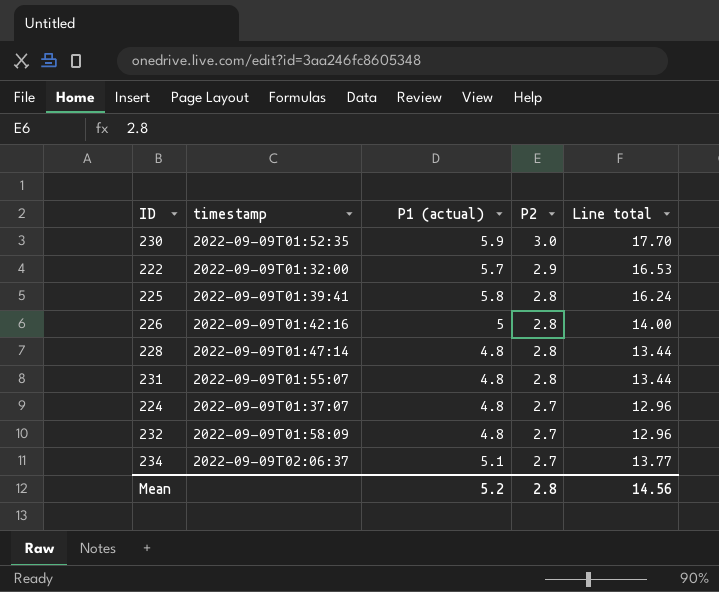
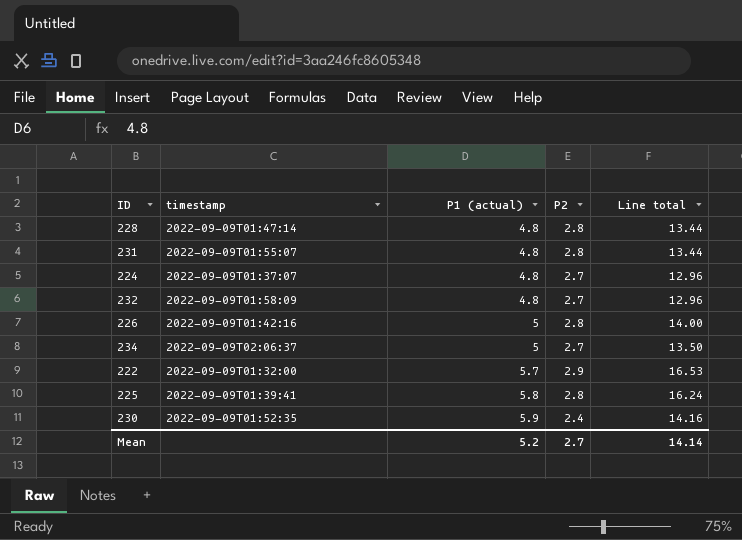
row order: P2 descending -> P1 (actual) ascending
234 | P1 (actual): 5.1 -> 5
234 | Line total: 13.77 -> 13.50
230 | P2: 3.0 -> 2.4
230 | Line total: 17.70 -> 14.16
Mean | P2: 2.8 -> 2.7
Mean | Line total: 14.56 -> 14.14

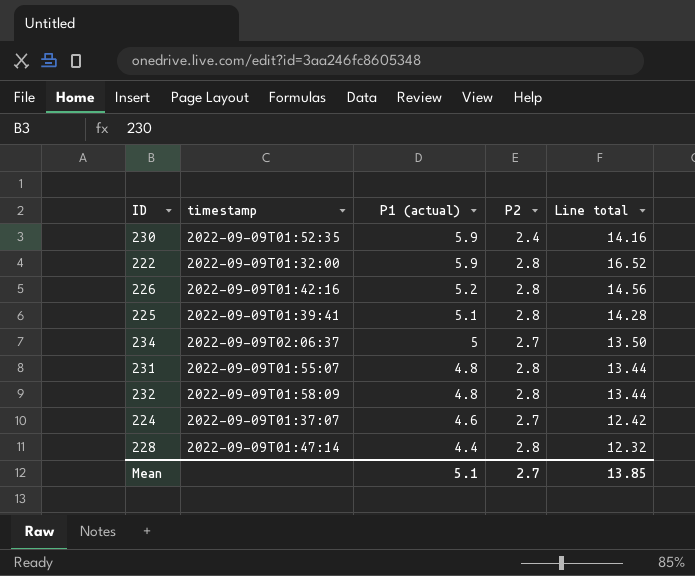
row order: P1 (actual) ascending -> P1 (actual) descending
222 | P1 (actual): 5.7 -> 5.9
222 | P2: 2.9 -> 2.8
222 | Line total: 16.53 -> 16.52
226 | P1 (actual): 5 -> 5.2
226 | Line total: 14.00 -> 14.56
225 | P1 (actual): 5.8 -> 5.1
225 | Line total: 16.24 -> 14.28
232 | P2: 2.7 -> 2.8
232 | Line total: 12.96 -> 13.44
224 | P1 (actual): 4.8 -> 4.6
224 | Line total: 12.96 -> 12.42
228 | P1 (actual): 4.8 -> 4.4
228 | Line total: 13.44 -> 12.32
Mean | P1 (actual): 5.2 -> 5.1
Mean | Line total: 14.14 -> 13.85

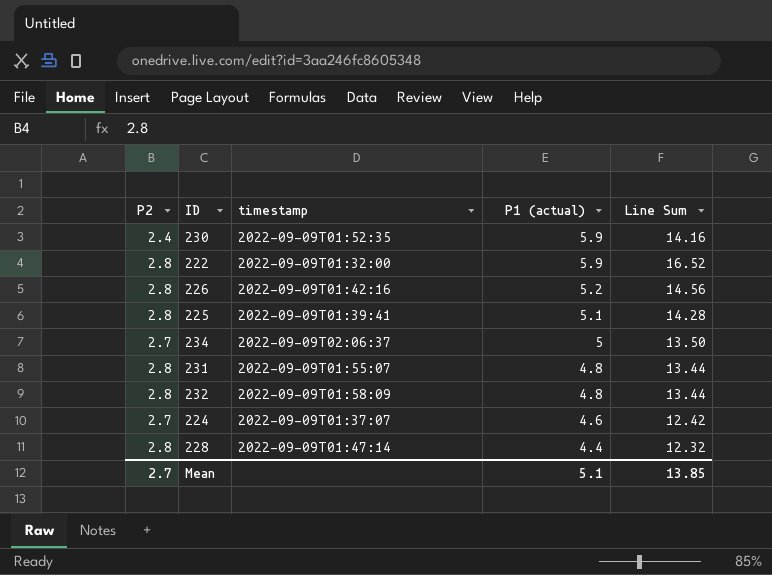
column P2 | position: 4 -> 1
column name: Line total -> Line Sum

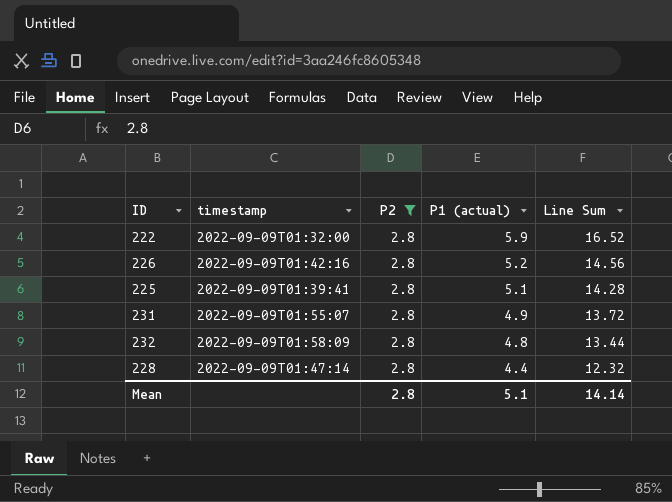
filter: none -> P2 = 2.8
column P2 | position: 1 -> 3
231 | P1 (actual): 4.8 -> 4.9
231 | Line Sum: 13.44 -> 13.72
Mean | P2: 2.7 -> 2.8
Mean | Line Sum: 13.85 -> 14.14

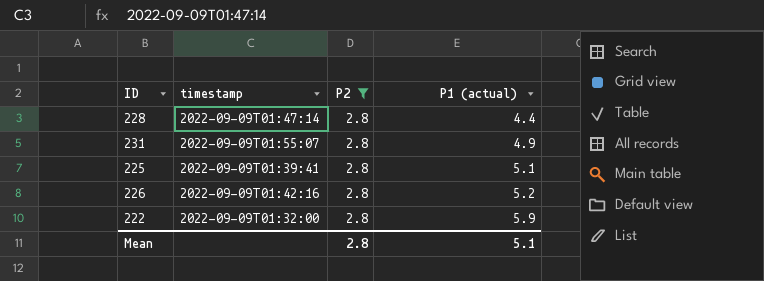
row order: P1 (actual) descending -> P1 (actual) ascending
column Line Sum | formula: [P2] * [P1 (actual)] -> none
row 232: 2022-09-09T01:58:09 | 2.8 | 4.8 | 13.44 -> none

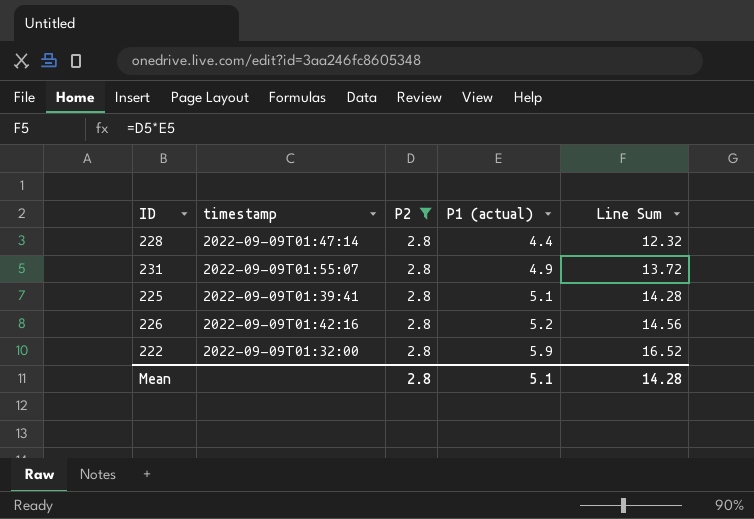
column Line Sum | formula: none -> [P2] * [P1 (actual)]

